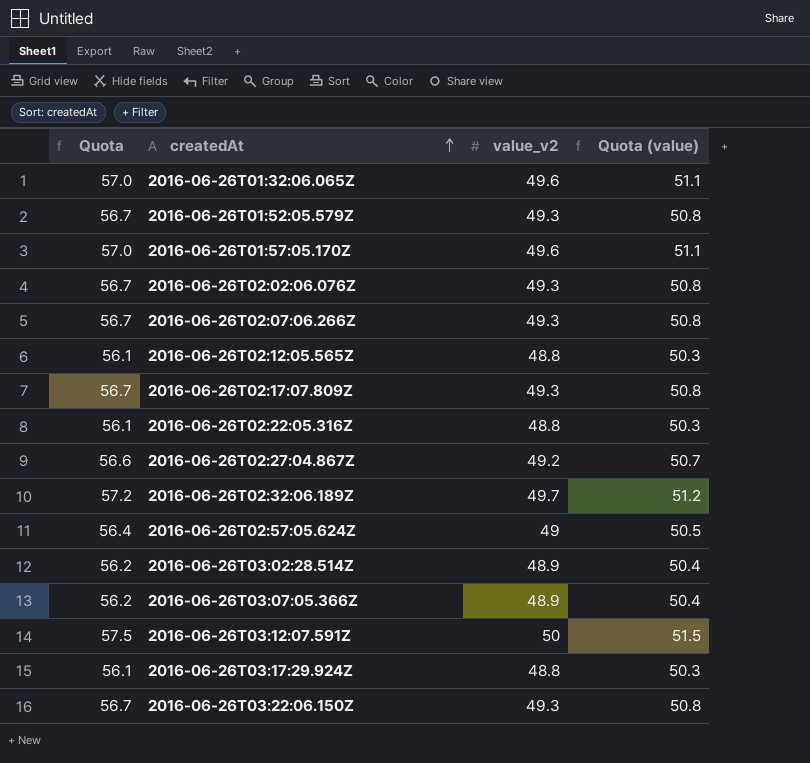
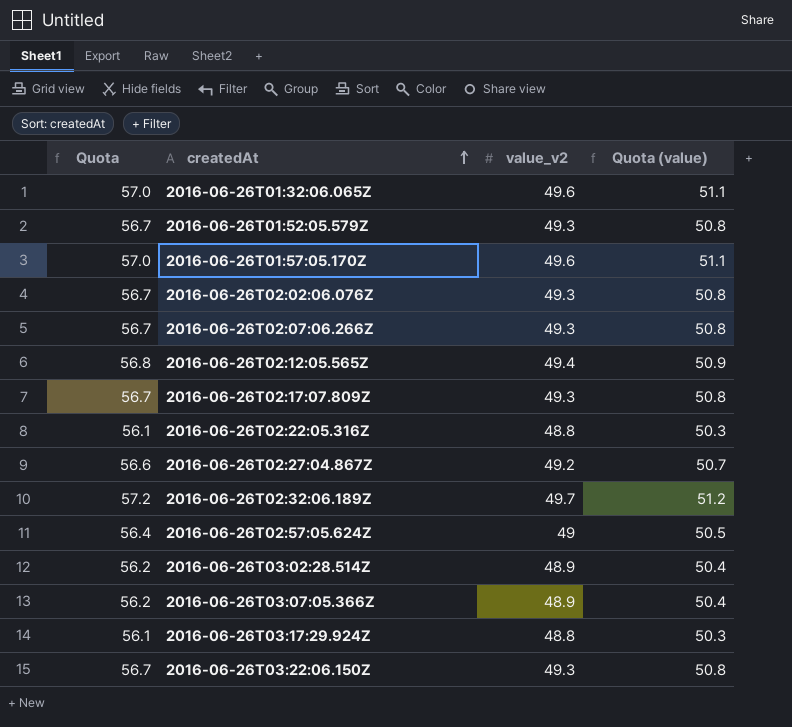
row 2016-06-26T03:12:07.591Z: 57.5 | 50 | 51.5 -> none
2016-06-26T02:12:05.565Z | Quota: 56.1 -> 56.8
2016-06-26T02:12:05.565Z | value_v2: 48.8 -> 49.4
2016-06-26T02:12:05.565Z | Quota (value): 50.3 -> 50.9

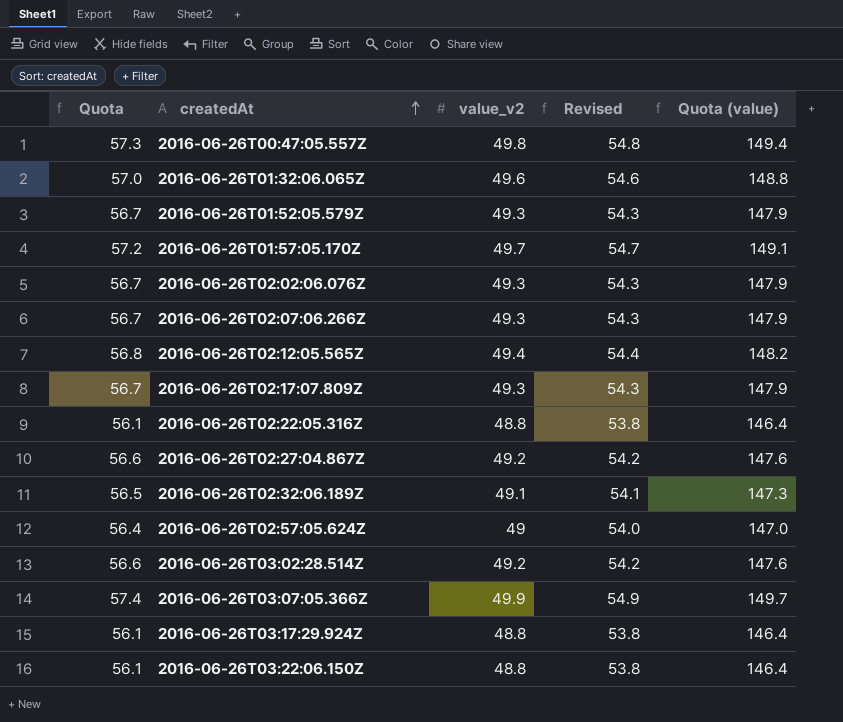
column Revised | formula: none -> [value_v2] + 5
column Quota (value) | formula: [value_v2] * 1.03 -> [value_v2] * 3
row 2016-06-26T00:47:05.557Z: none -> 57.3 | 49.8 | 54.8 | 149.4
2016-06-26T01:57:05.170Z | Quota: 57.0 -> 57.2
2016-06-26T01:57:05.170Z | value_v2: 49.6 -> 49.7
2016-06-26T02:32:06.189Z | Quota: 57.2 -> 56.5
2016-06-26T02:32:06.189Z | value_v2: 49.7 -> 49.1
2016-06-26T03:02:28.514Z | Quota: 56.2 -> 56.6
2016-06-26T03:02:28.514Z | value_v2: 48.9 -> 49.2
2016-06-26T03:07:05.366Z | Quota: 56.2 -> 57.4
2016-06-26T03:07:05.366Z | value_v2: 48.9 -> 49.9
2016-06-26T03:22:06.150Z | Quota: 56.7 -> 56.1
2016-06-26T03:22:06.150Z | value_v2: 49.3 -> 48.8

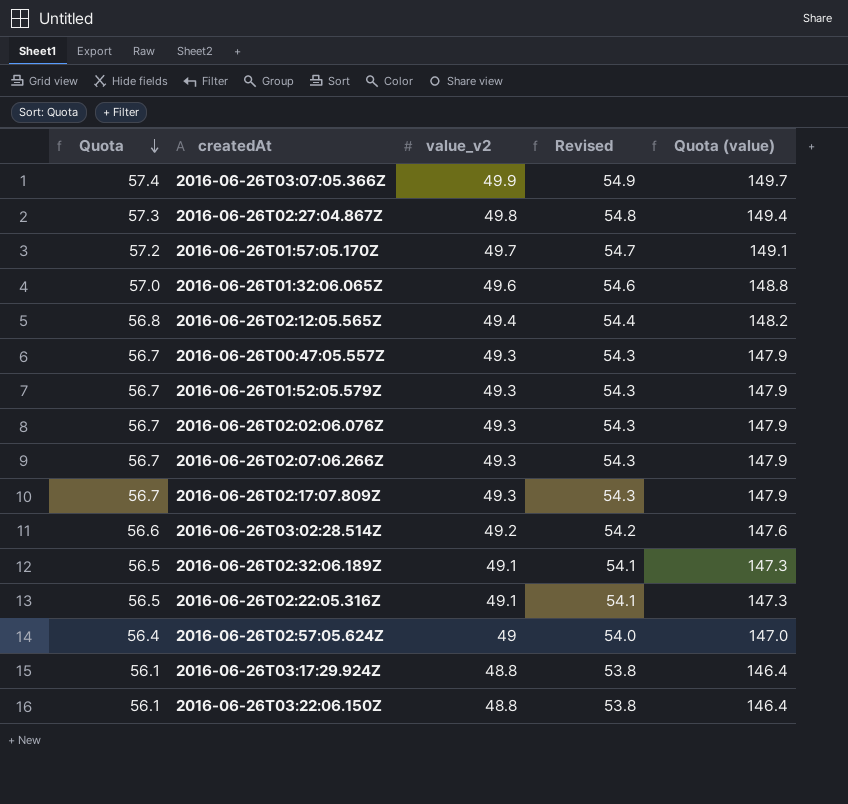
row order: createdAt ascending -> Quota descending
2016-06-26T02:27:04.867Z | Quota: 56.6 -> 57.3
2016-06-26T02:27:04.867Z | value_v2: 49.2 -> 49.8
2016-06-26T02:27:04.867Z | Revised: 54.2 -> 54.8
2016-06-26T02:27:04.867Z | Quota (value): 147.6 -> 149.4
2016-06-26T00:47:05.557Z | Quota: 57.3 -> 56.7
2016-06-26T00:47:05.557Z | value_v2: 49.8 -> 49.3
2016-06-26T00:47:05.557Z | Revised: 54.8 -> 54.3
2016-06-26T00:47:05.557Z | Quota (value): 149.4 -> 147.9
2016-06-26T02:22:05.316Z | Quota: 56.1 -> 56.5
2016-06-26T02:22:05.316Z | value_v2: 48.8 -> 49.1
2016-06-26T02:22:05.316Z | Revised: 53.8 -> 54.1
2016-06-26T02:22:05.316Z | Quota (value): 146.4 -> 147.3

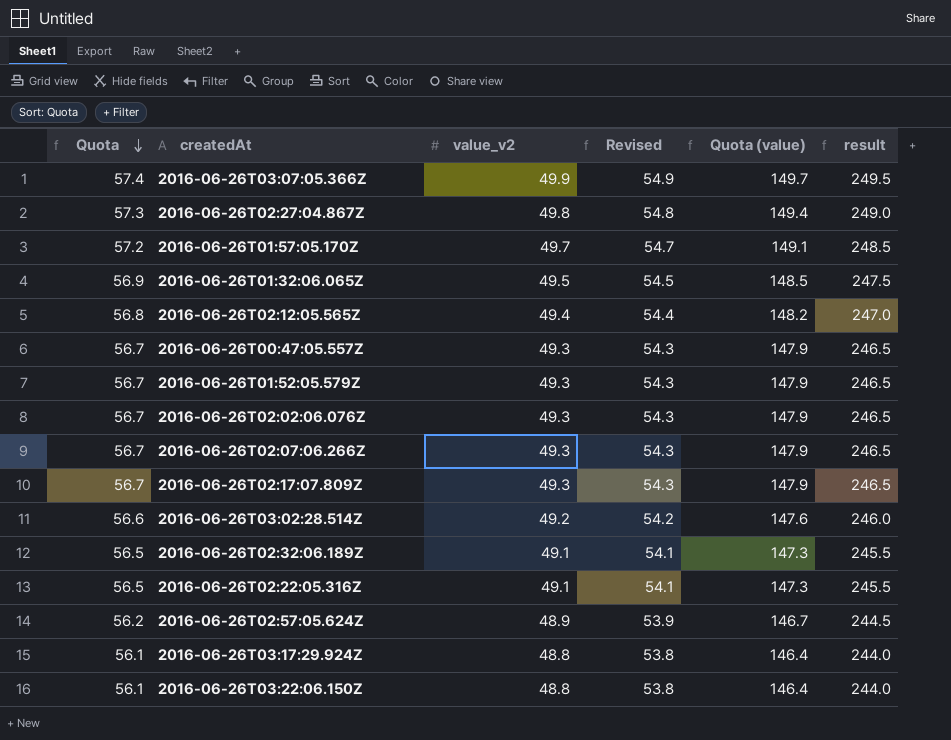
column result | formula: none -> [value_v2] * 5
2016-06-26T01:32:06.065Z | Quota: 57.0 -> 56.9
2016-06-26T01:32:06.065Z | value_v2: 49.6 -> 49.5
2016-06-26T01:32:06.065Z | Revised: 54.6 -> 54.5
2016-06-26T01:32:06.065Z | Quota (value): 148.8 -> 148.5
2016-06-26T02:57:05.624Z | Quota: 56.4 -> 56.2
2016-06-26T02:57:05.624Z | value_v2: 49 -> 48.9
2016-06-26T02:57:05.624Z | Revised: 54.0 -> 53.9
2016-06-26T02:57:05.624Z | Quota (value): 147.0 -> 146.7

